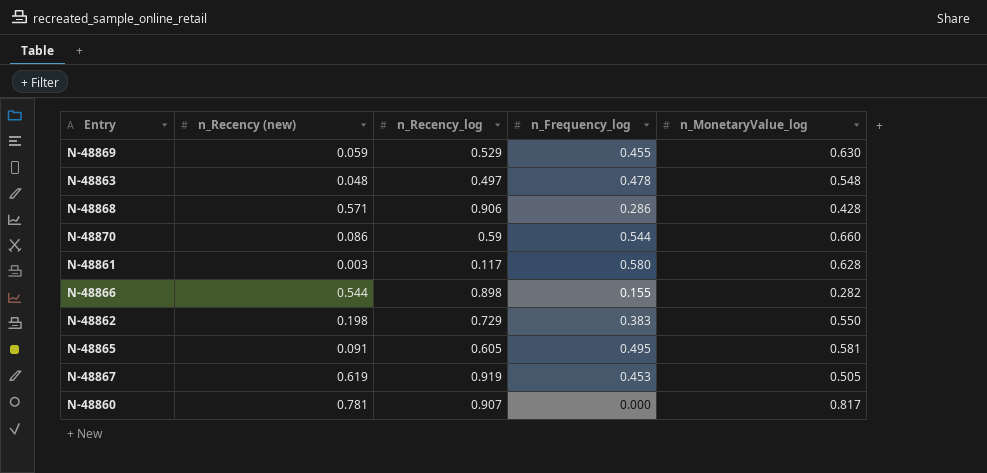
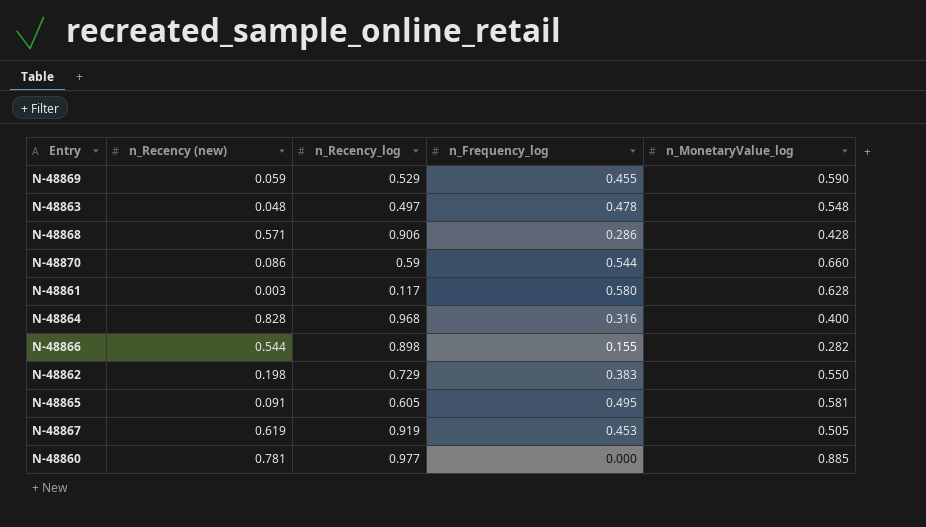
N-48869 | n_MonetaryValue_log: 0.630 -> 0.590
row N-48864: none -> 0.828 | 0.968 | 0.316 | 0.400
N-48860 | n_Recency_log: 0.907 -> 0.977
N-48860 | n_MonetaryValue_log: 0.817 -> 0.885

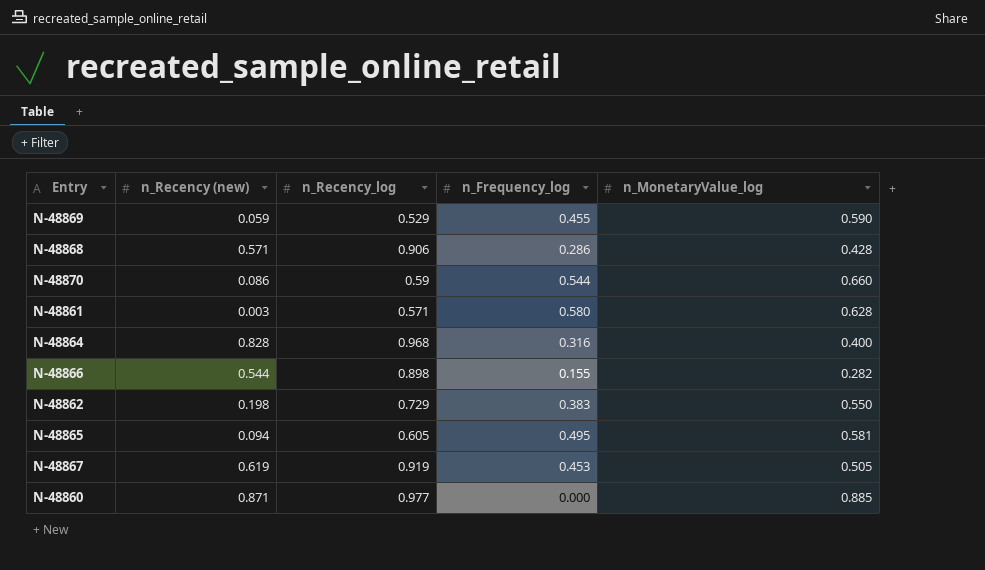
row N-48863: 0.048 | 0.497 | 0.478 | 0.548 -> none
N-48861 | n_Recency_log: 0.117 -> 0.571
N-48865 | n_Recency (new): 0.091 -> 0.094
N-48860 | n_Recency (new): 0.781 -> 0.871

